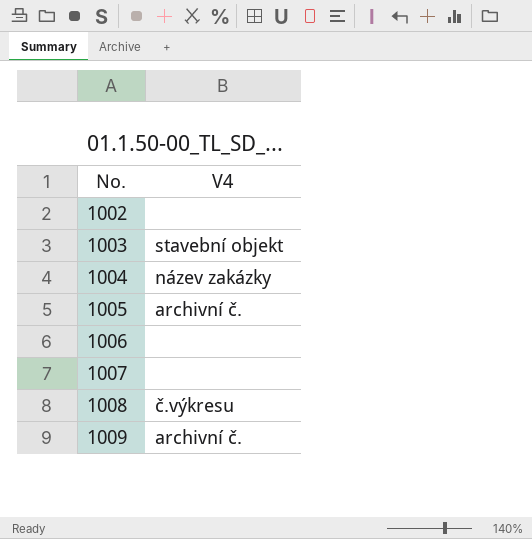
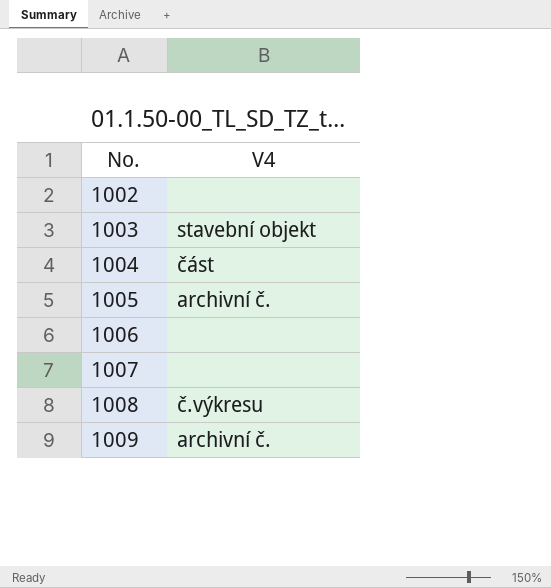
1004 | V4: název zakázky -> část

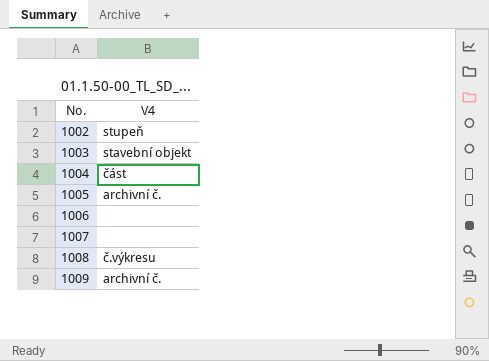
1002 | V4: none -> stupeň

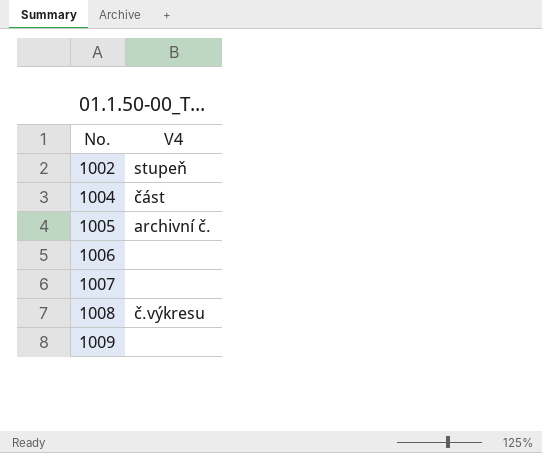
row 1003: stavební objekt -> none
1009 | V4: archivní č. -> none

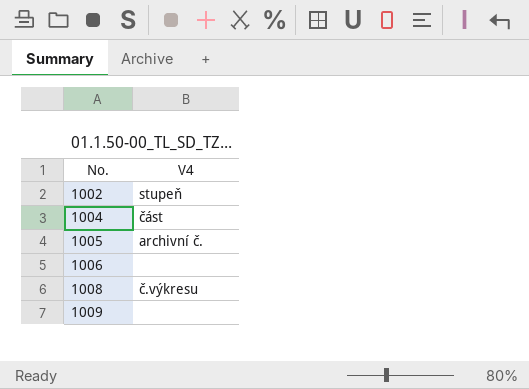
row 1007: none -> none

